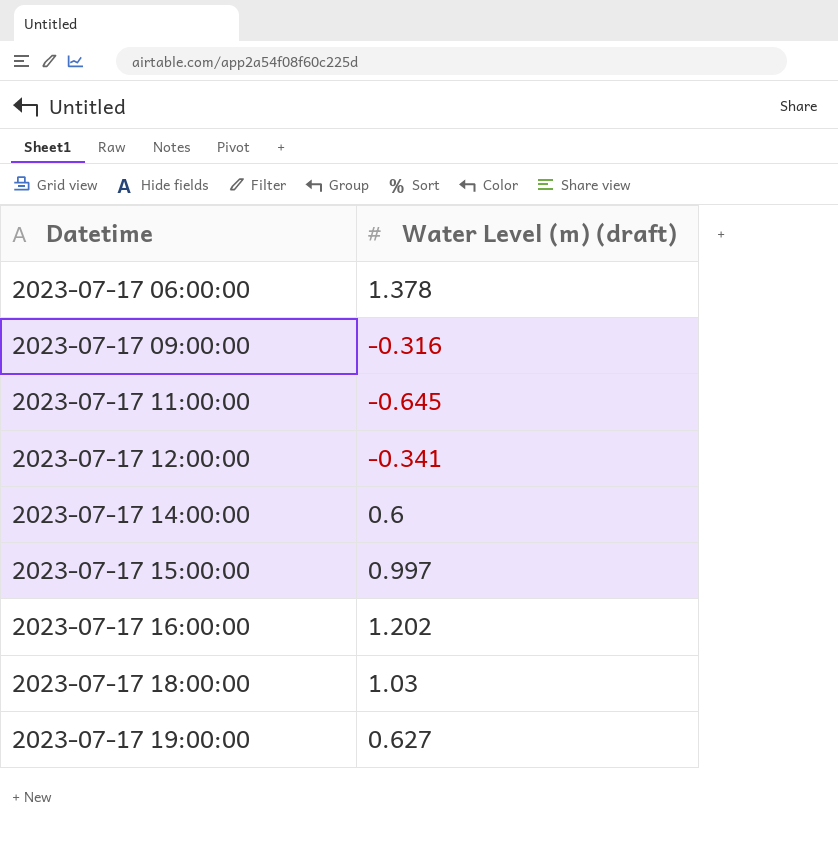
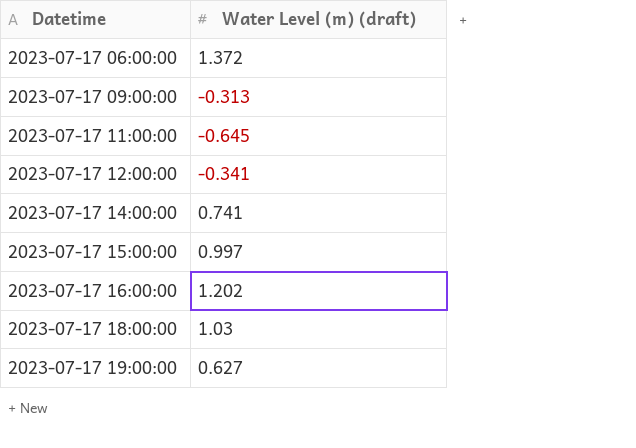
2023-07-17 06:00:00 | Water Level (m) (draft): 1.378 -> 1.372
2023-07-17 09:00:00 | Water Level (m) (draft): -0.316 -> -0.313
2023-07-17 14:00:00 | Water Level (m) (draft): 0.6 -> 0.741

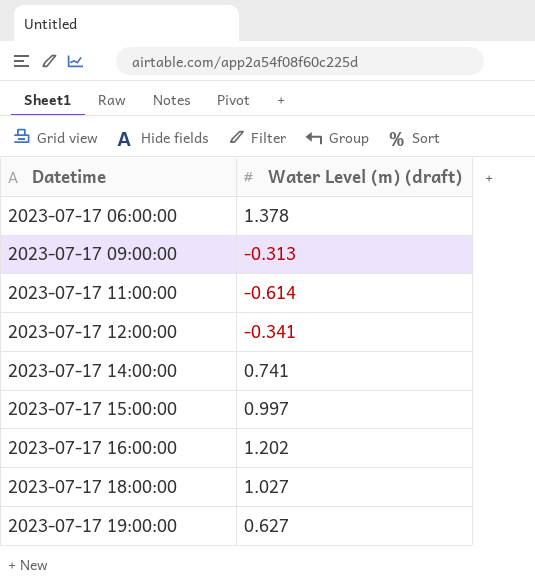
2023-07-17 06:00:00 | Water Level (m) (draft): 1.372 -> 1.378
2023-07-17 11:00:00 | Water Level (m) (draft): -0.645 -> -0.614
2023-07-17 18:00:00 | Water Level (m) (draft): 1.03 -> 1.027

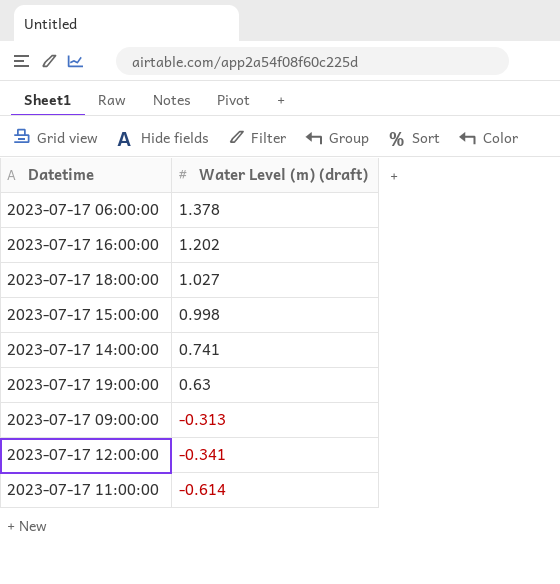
row order: Datetime ascending -> Water Level (m) (draft) descending
2023-07-17 15:00:00 | Water Level (m) (draft): 0.997 -> 0.998
2023-07-17 19:00:00 | Water Level (m) (draft): 0.627 -> 0.63

